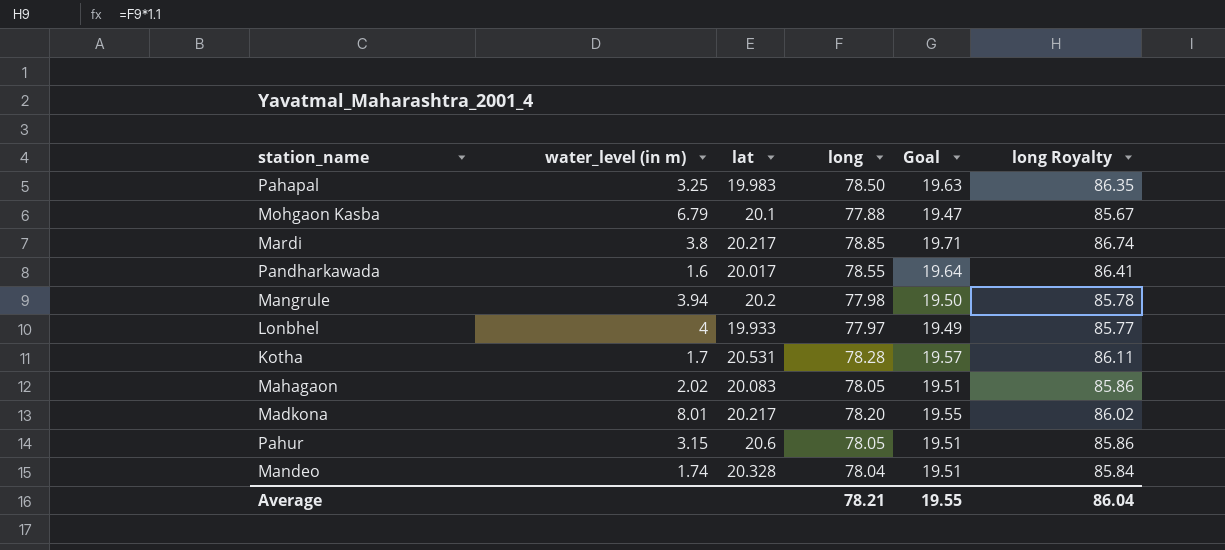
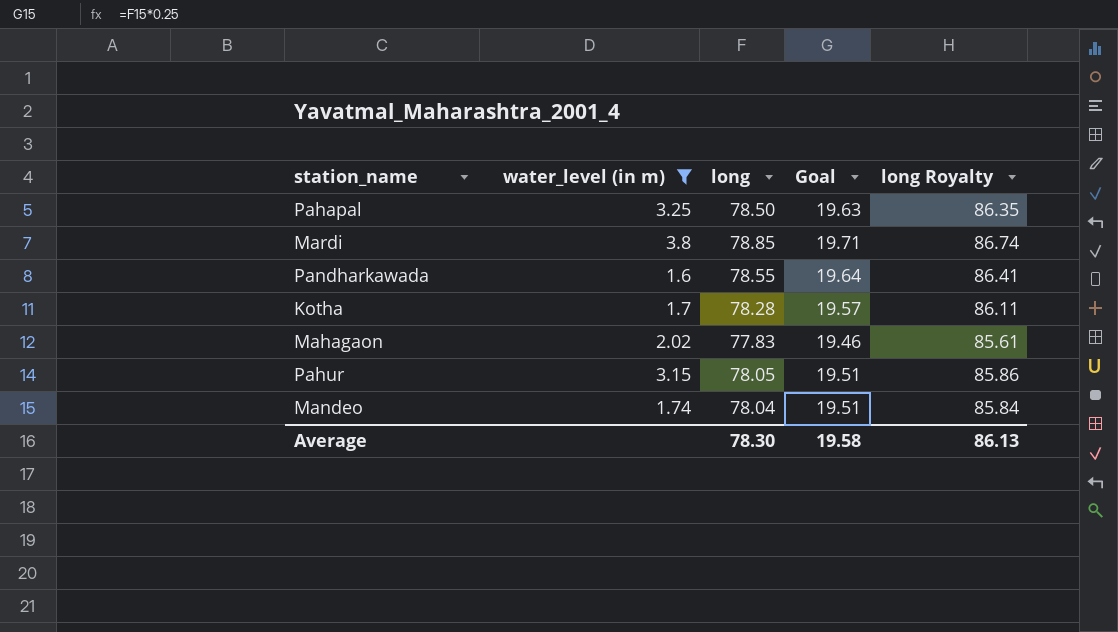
filter: none -> water_level (in m) <= 3.8
column lat | position: 3 -> none
Mahagaon | long: 78.05 -> 77.83
Mahagaon | Goal: 19.51 -> 19.46
Mahagaon | long Royalty: 85.86 -> 85.61
Average | long: 78.21 -> 78.30
Average | Goal: 19.55 -> 19.58
Average | long Royalty: 86.04 -> 86.13

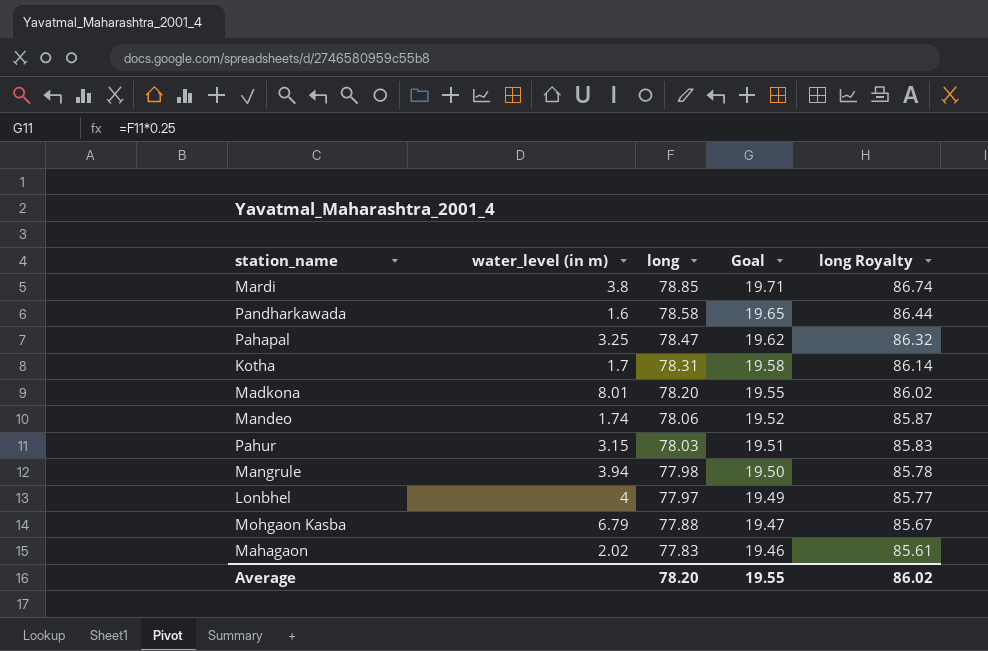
filter: water_level (in m) <= 3.8 -> none
row order: none -> long descending
Pandharkawada | long: 78.55 -> 78.58
Pandharkawada | Goal: 19.64 -> 19.65
Pandharkawada | long Royalty: 86.41 -> 86.44
Pahapal | long: 78.50 -> 78.47
Pahapal | Goal: 19.63 -> 19.62
Pahapal | long Royalty: 86.35 -> 86.32
Kotha | long: 78.28 -> 78.31
Kotha | Goal: 19.57 -> 19.58
Kotha | long Royalty: 86.11 -> 86.14
Mandeo | long: 78.04 -> 78.06
Mandeo | Goal: 19.51 -> 19.52
Mandeo | long Royalty: 85.84 -> 85.87
Pahur | long: 78.05 -> 78.03
Pahur | long Royalty: 85.86 -> 85.83
Average | long: 78.30 -> 78.20
Average | Goal: 19.58 -> 19.55
Average | long Royalty: 86.13 -> 86.02

